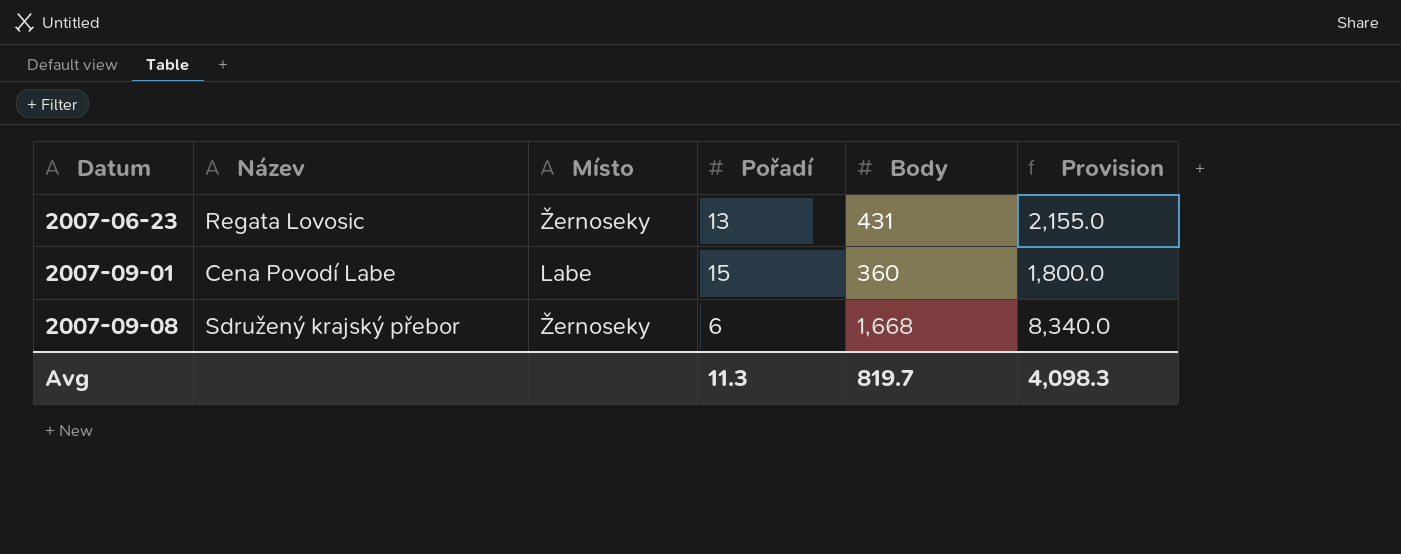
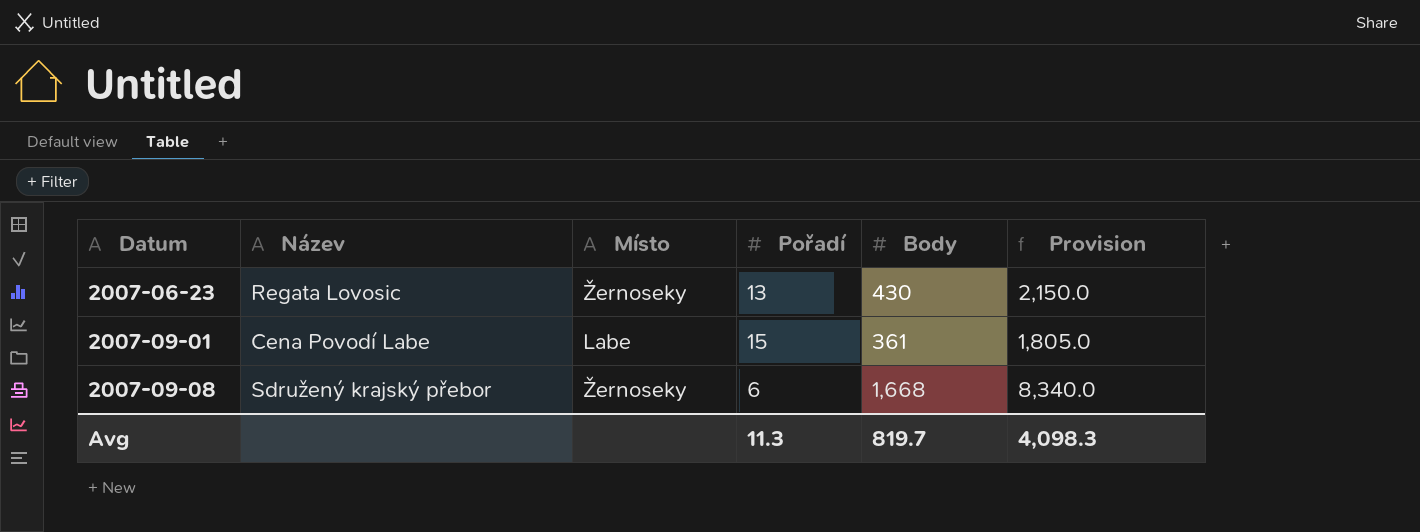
2007-06-23 | Body: 431 -> 430
2007-06-23 | Provision: 2,155.0 -> 2,150.0
2007-09-01 | Body: 360 -> 361
2007-09-01 | Provision: 1,800.0 -> 1,805.0

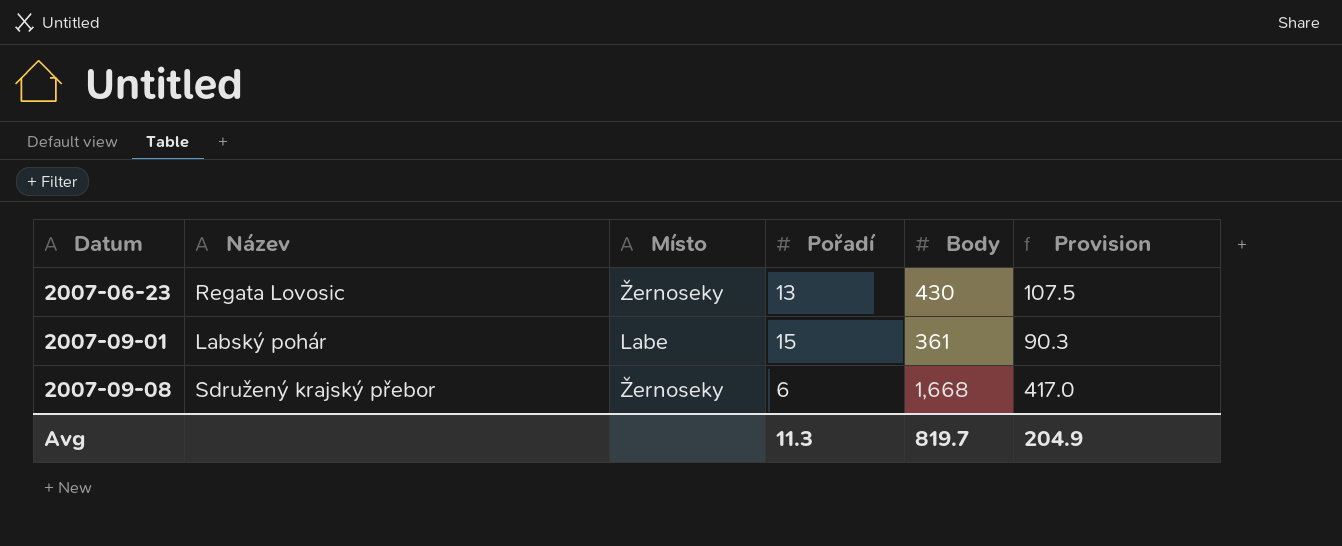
column Provision | formula: [Body] * 5 -> [Body] * 0.25
2007-09-01 | Název: Cena Povodí Labe -> Labský pohár
Avg | Provision: 4,098.3 -> 204.9

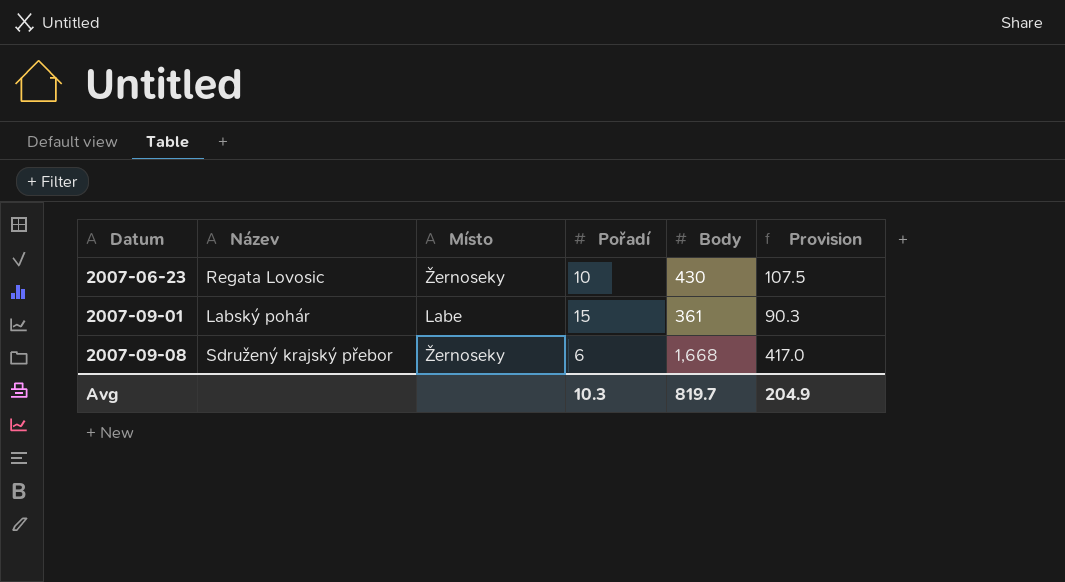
2007-06-23 | Pořadí: 13 -> 10
Avg | Pořadí: 11.3 -> 10.3

